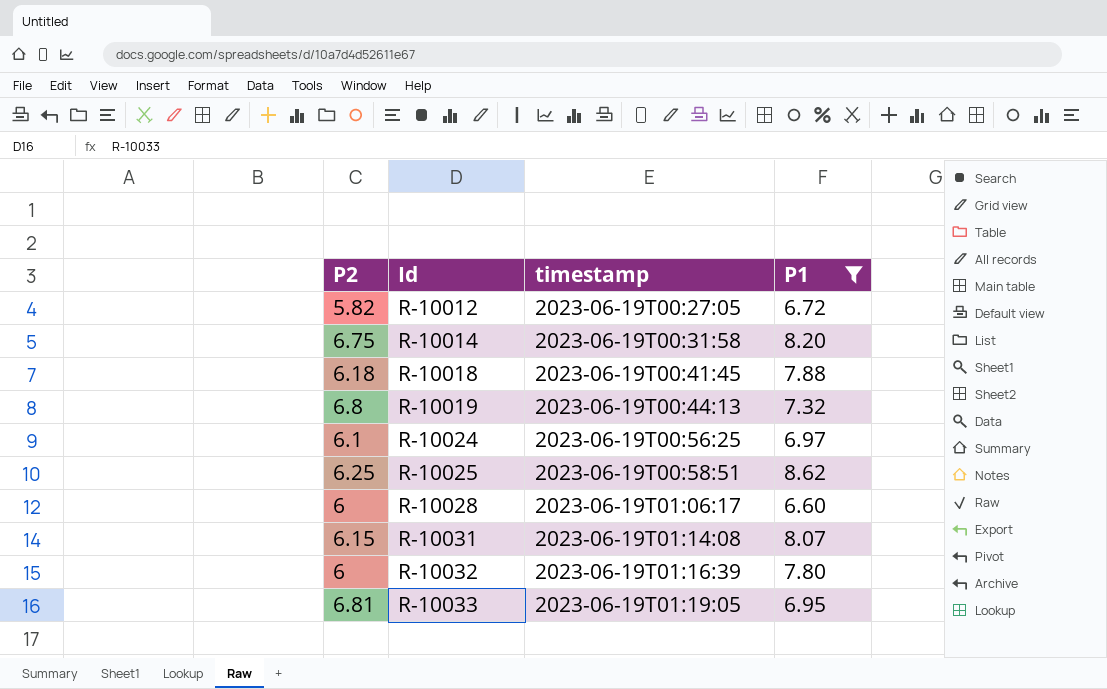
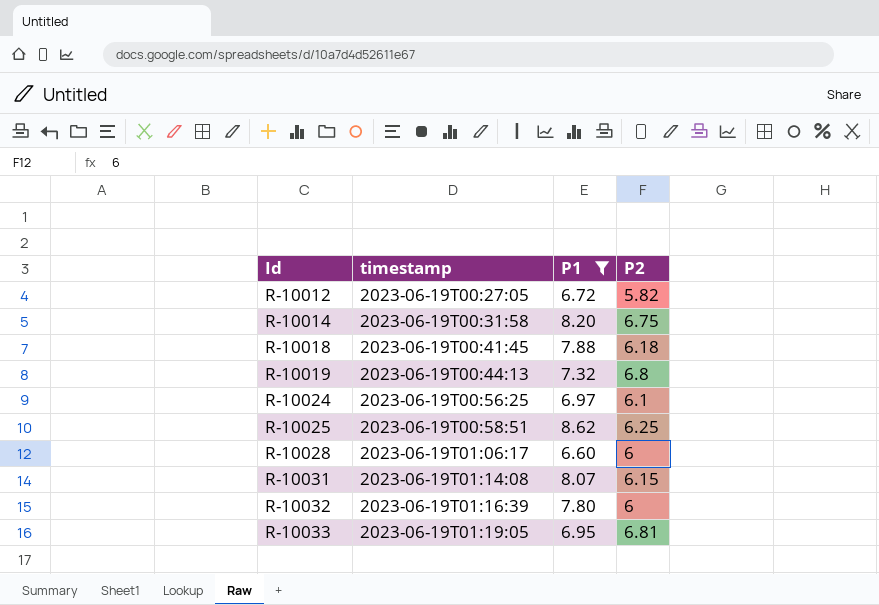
column P2 | position: 1 -> 4

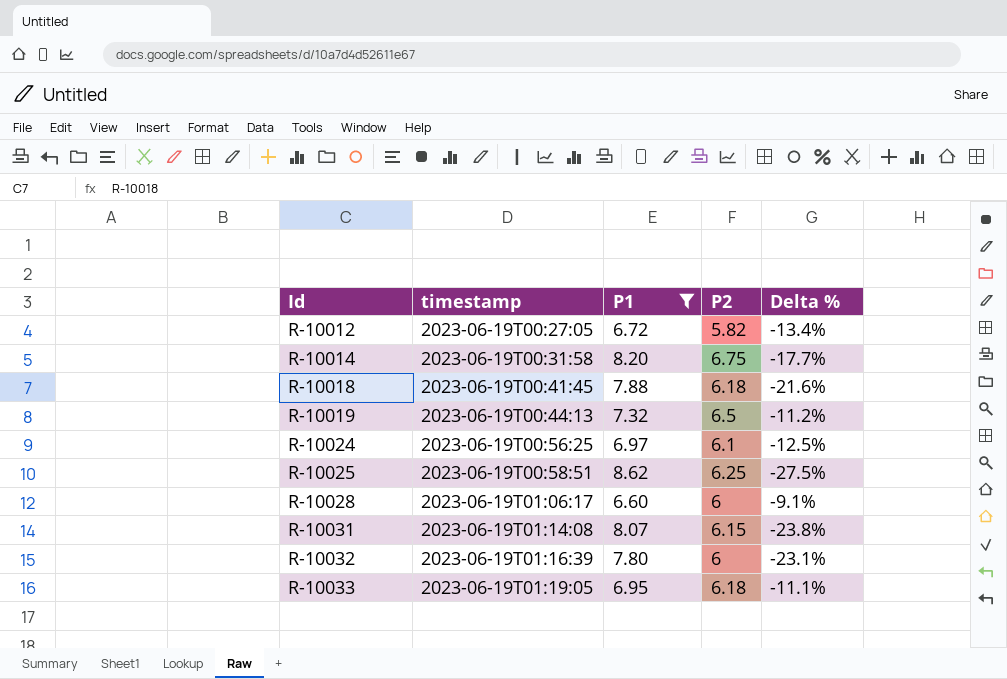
column Delta % | formula: none -> ([P2] - [P1]) / [P1]
R-10019 | P2: 6.8 -> 6.5
R-10033 | P2: 6.81 -> 6.18

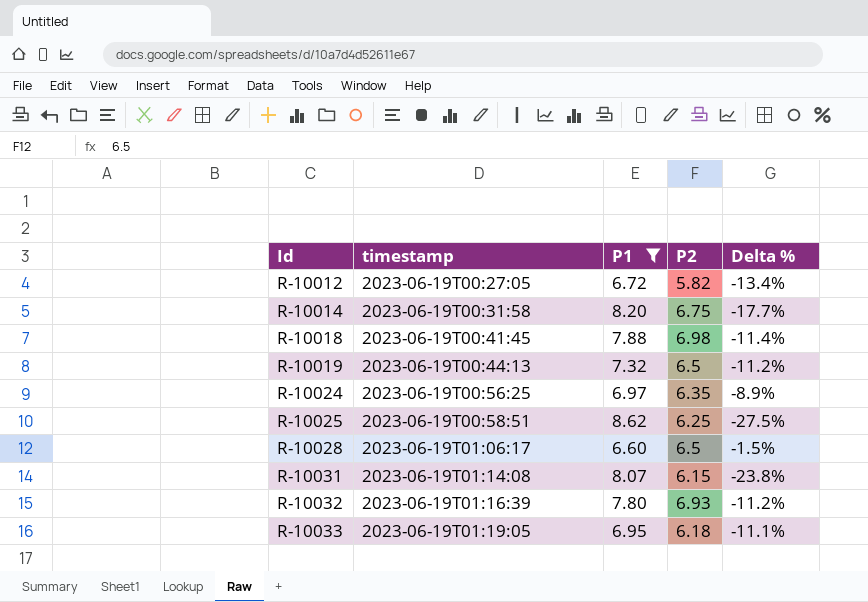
R-10018 | P2: 6.18 -> 6.98
R-10018 | Delta %: -21.6% -> -11.4%
R-10024 | P2: 6.1 -> 6.35
R-10024 | Delta %: -12.5% -> -8.9%
R-10028 | P2: 6 -> 6.5
R-10028 | Delta %: -9.1% -> -1.5%
R-10032 | P2: 6 -> 6.93
R-10032 | Delta %: -23.1% -> -11.2%

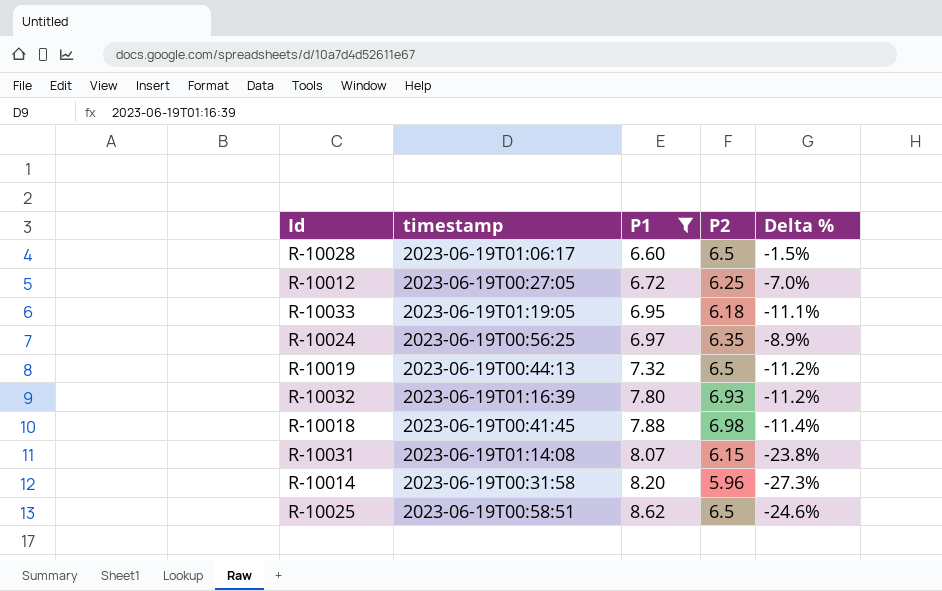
row order: Id ascending -> P1 ascending
R-10012 | P2: 5.82 -> 6.25
R-10012 | Delta %: -13.4% -> -7.0%
R-10014 | P2: 6.75 -> 5.96
R-10014 | Delta %: -17.7% -> -27.3%
R-10025 | P2: 6.25 -> 6.5
R-10025 | Delta %: -27.5% -> -24.6%

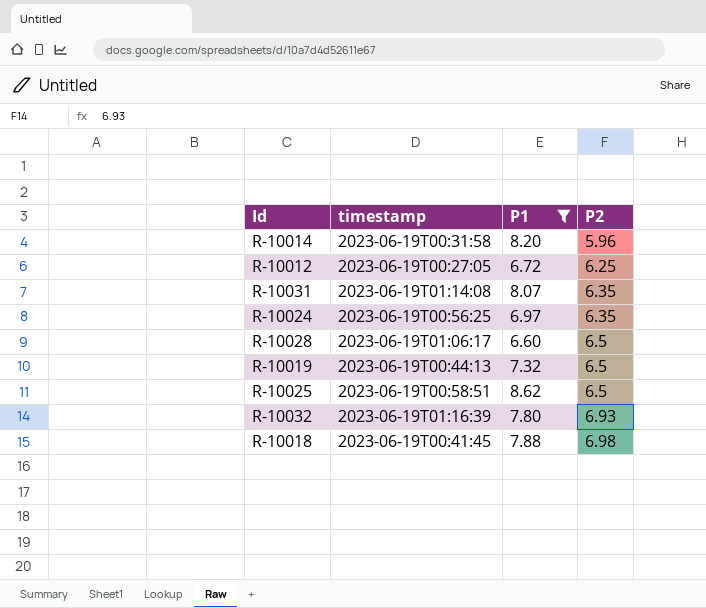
row order: P1 ascending -> P2 ascending
column Delta % | formula: ([P2] - [P1]) / [P1] -> none
row R-10033: 2023-06-19T01:19:05 | 6.95 | 6.18 | -11.1% -> none
R-10031 | P2: 6.15 -> 6.35

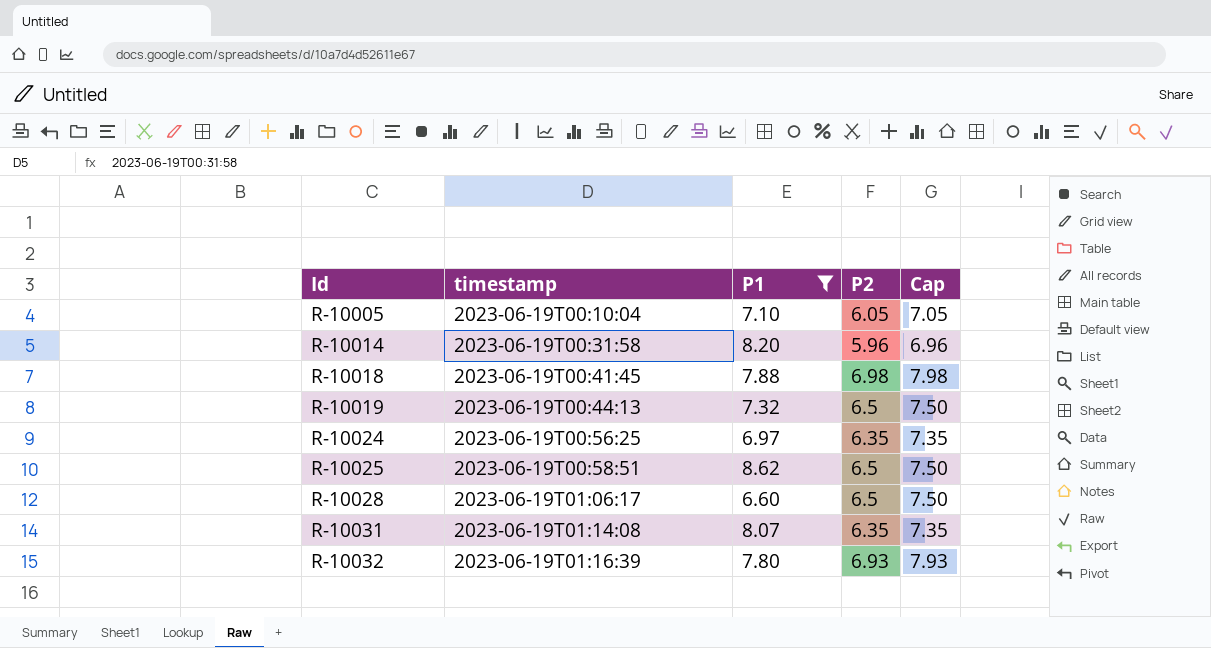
row order: P2 ascending -> Id ascending
column Cap | formula: none -> [P2] + 1
row R-10012: 2023-06-19T00:27:05 | 6.72 | 6.25 -> none
row R-10005: none -> 2023-06-19T00:10:04 | 7.10 | 6.05 | 7.05

